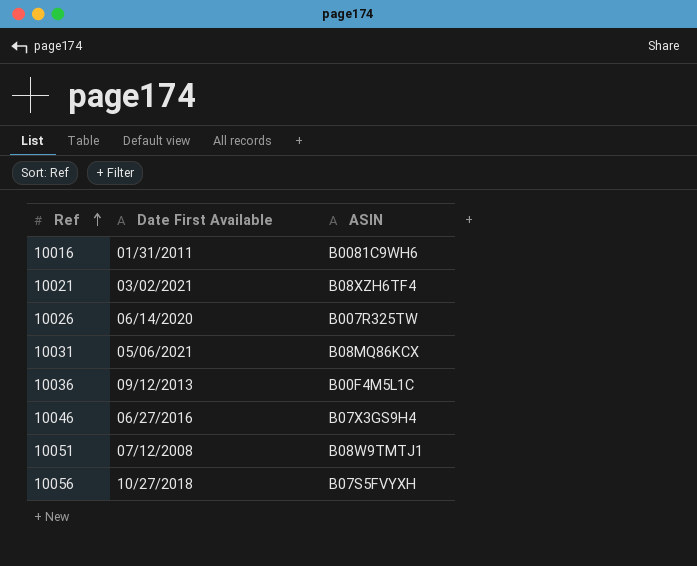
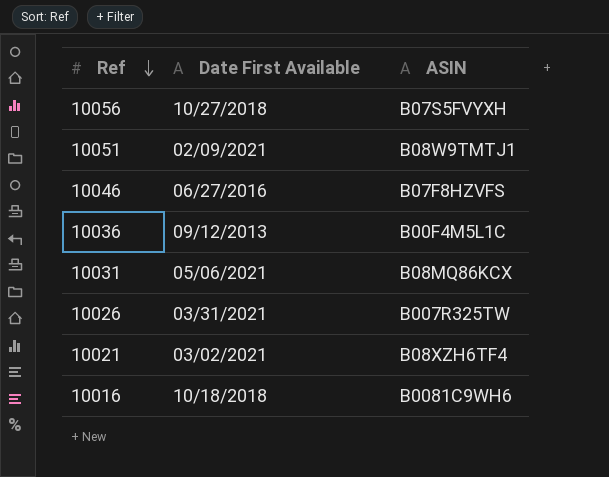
row order: Ref ascending -> Ref descending
10051 | Date First Available: 07/12/2008 -> 02/09/2021
10046 | ASIN: B07X3GS9H4 -> B07F8HZVFS
10026 | Date First Available: 06/14/2020 -> 03/31/2021
10016 | Date First Available: 01/31/2011 -> 10/18/2018

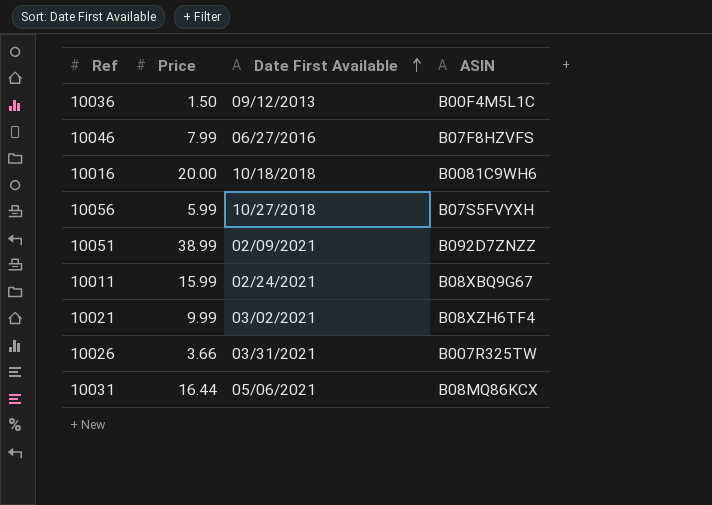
row order: Ref descending -> Date First Available ascending
column Price | position: none -> 2
10051 | ASIN: B08W9TMTJ1 -> B092D7ZNZZ
row 10011: none -> 15.99 | 02/24/2021 | B08XBQ9G67

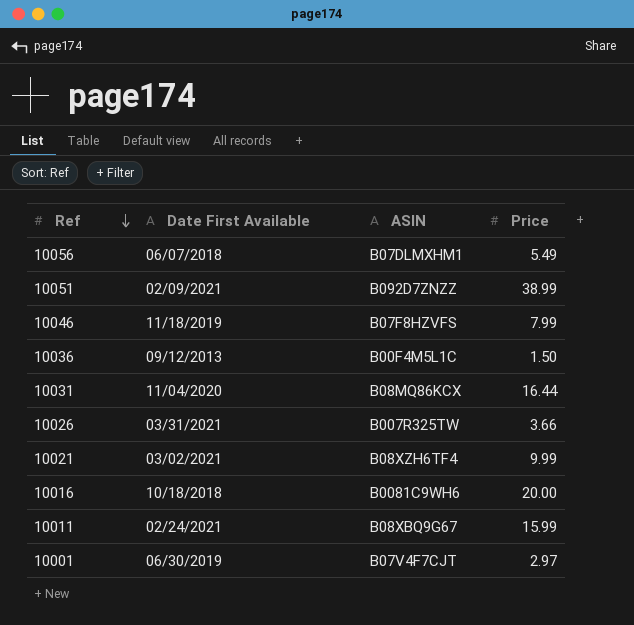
row order: Date First Available ascending -> Ref descending
column Price | position: 2 -> 4
10056 | Date First Available: 10/27/2018 -> 06/07/2018
10056 | ASIN: B07S5FVYXH -> B07DLMXHM1
10056 | Price: 5.99 -> 5.49
10046 | Date First Available: 06/27/2016 -> 11/18/2019
10031 | Date First Available: 05/06/2021 -> 11/04/2020
row 10001: none -> 06/30/2019 | B07V4F7CJT | 2.97

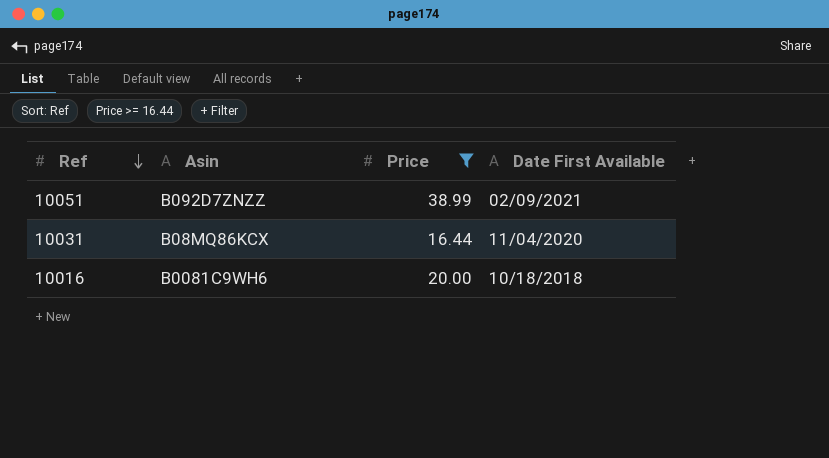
filter: none -> Price >= 16.44
column name: ASIN -> Asin
column Date First Available | position: 2 -> 4

